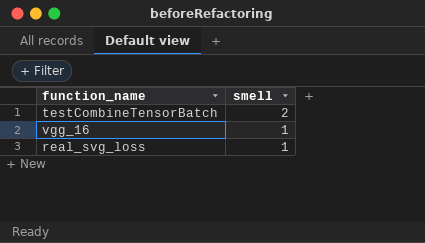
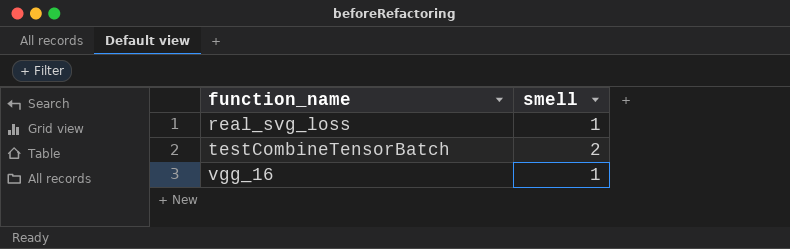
row order: smell descending -> function_name ascending

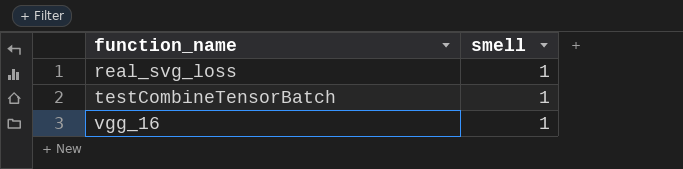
testCombineTensorBatch | smell: 2 -> 1

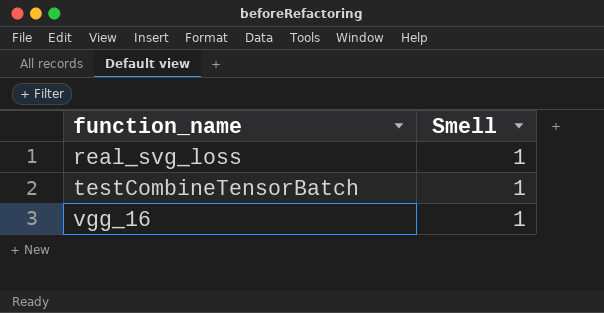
column name: smell -> Smell

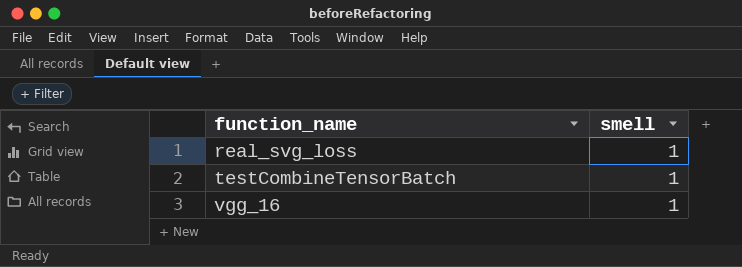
column name: Smell -> smell

